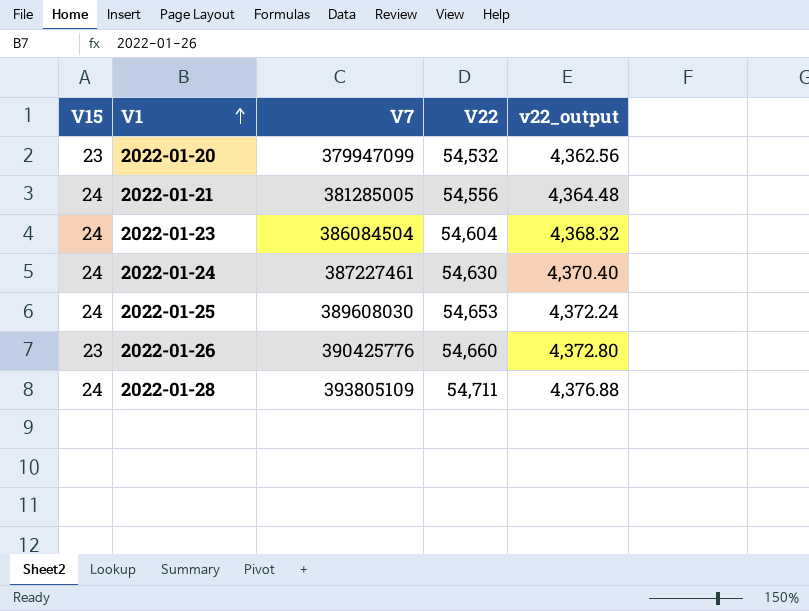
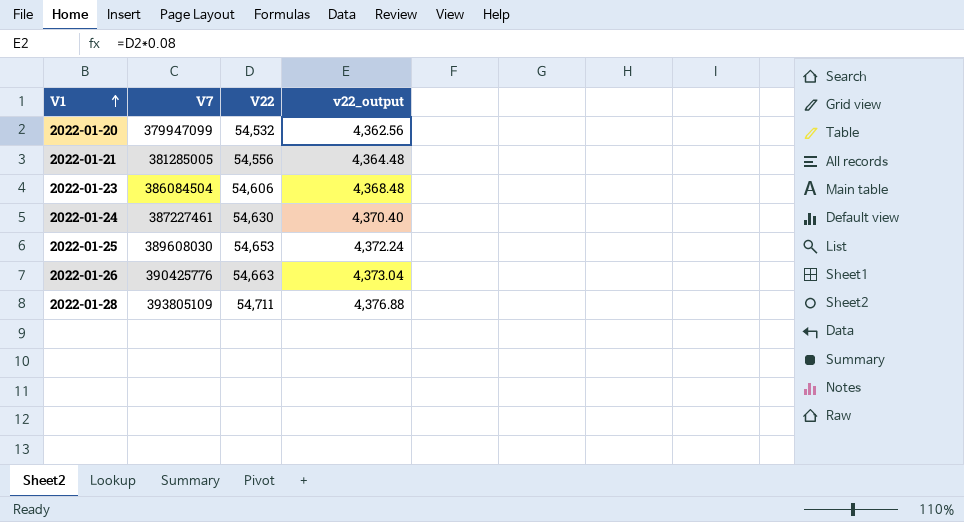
column V15 | position: 1 -> none
2022-01-23 | V22: 54,604 -> 54,606
2022-01-23 | v22_output: 4,368.32 -> 4,368.48
2022-01-26 | V22: 54,660 -> 54,663
2022-01-26 | v22_output: 4,372.80 -> 4,373.04

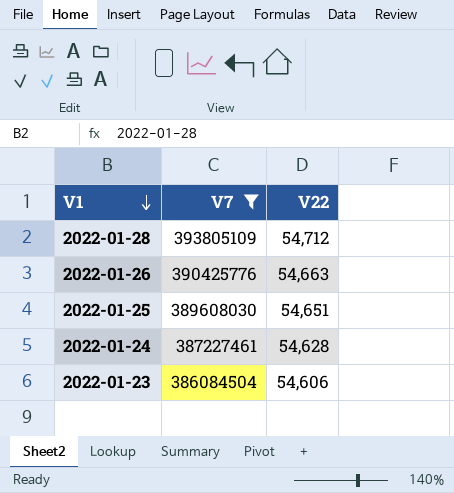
filter: none -> V7 >= 386084504
row order: V1 ascending -> V1 descending
column v22_output | formula: [V22] * 0.08 -> none
2022-01-28 | V22: 54,711 -> 54,712
2022-01-25 | V22: 54,653 -> 54,651
2022-01-24 | V22: 54,630 -> 54,628

